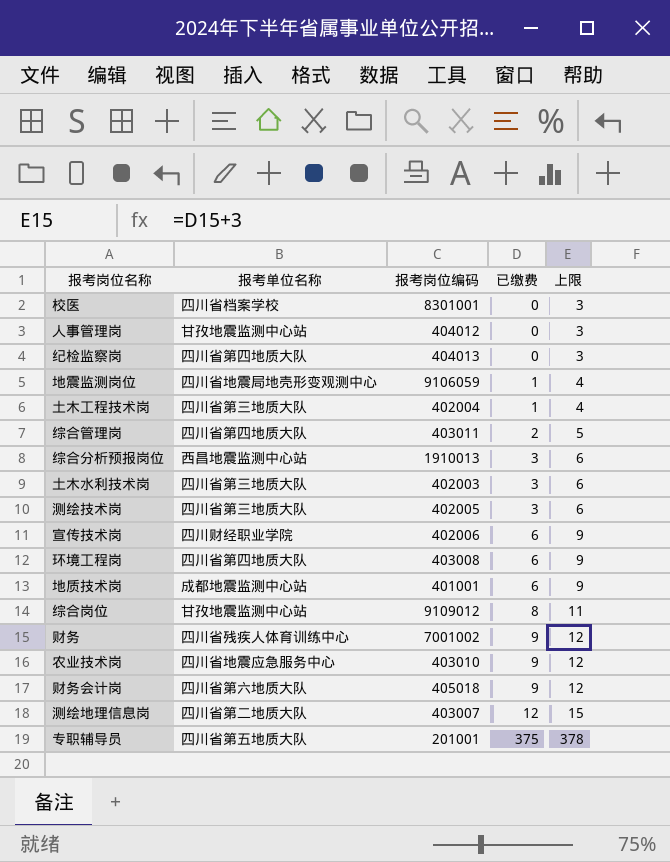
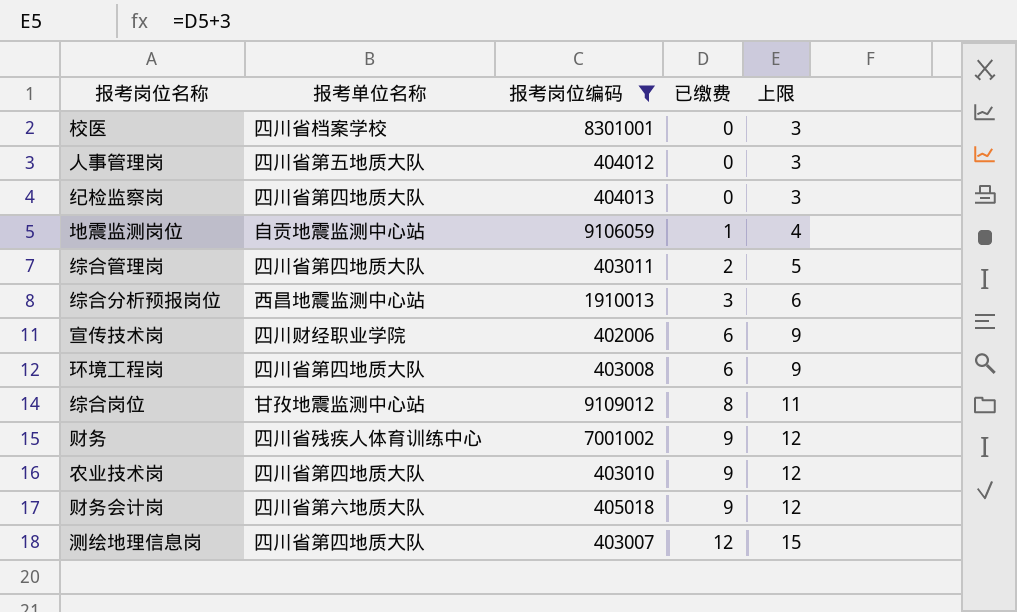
filter: none -> 报考岗位编码 >= 402006
人事管理岗 | 报考单位名称: 甘孜地震监测中心站 -> 四川省第五地质大队
地震监测岗位 | 报考单位名称: 四川省地震局地壳形变观测中心 -> 自贡地震监测中心站
农业技术岗 | 报考单位名称: 四川省地震应急服务中心 -> 四川省第四地质大队
测绘地理信息岗 | 报考单位名称: 四川省第二地质大队 -> 四川省第四地质大队

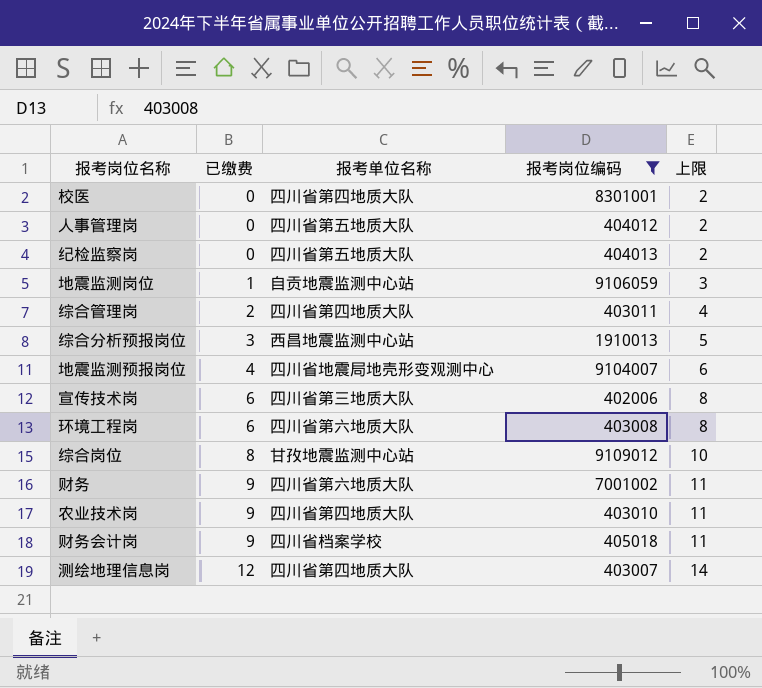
column 已缴费 | position: 4 -> 2
column 上限 | formula: [已缴费] + 3 -> [已缴费] + 2
校医 | 报考单位名称: 四川省档案学校 -> 四川省第四地质大队
纪检监察岗 | 报考单位名称: 四川省第四地质大队 -> 四川省第五地质大队
row 地震监测预报岗位: none -> 4 | 四川省地震局地壳形变观测中心 | 9104007 | 6
宣传技术岗 | 报考单位名称: 四川财经职业学院 -> 四川省第三地质大队
环境工程岗 | 报考单位名称: 四川省第四地质大队 -> 四川省第六地质大队
财务 | 报考单位名称: 四川省残疾人体育训练中心 -> 四川省第六地质大队
财务会计岗 | 报考单位名称: 四川省第六地质大队 -> 四川省档案学校

